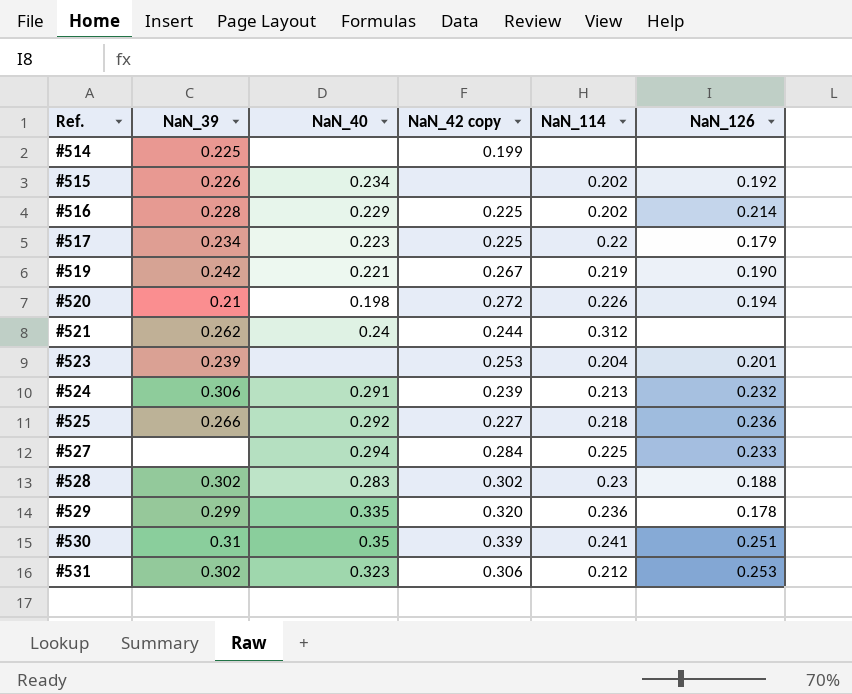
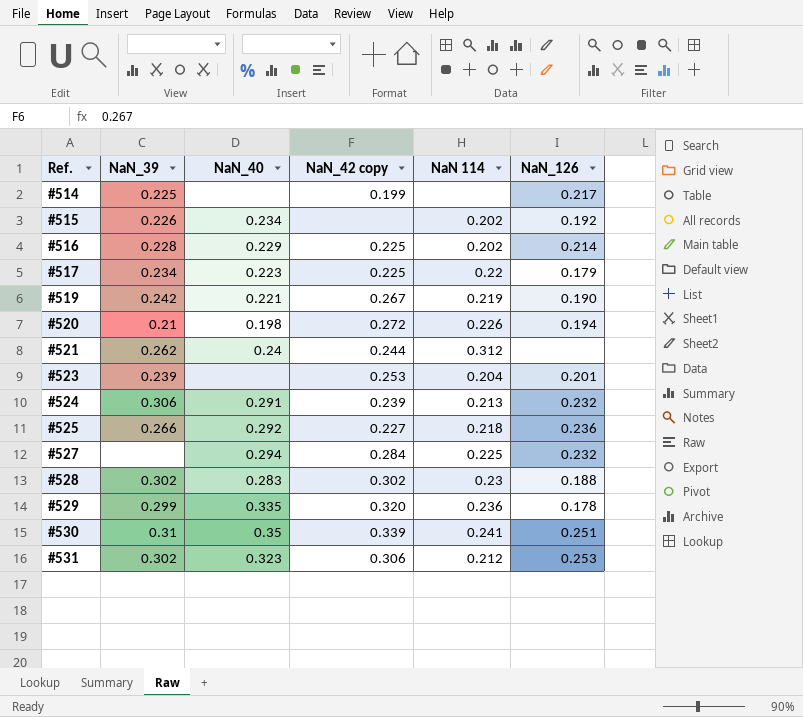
column name: NaN_114 -> NaN 114
#514 | NaN_126: none -> 0.217
#527 | NaN_126: 0.233 -> 0.232

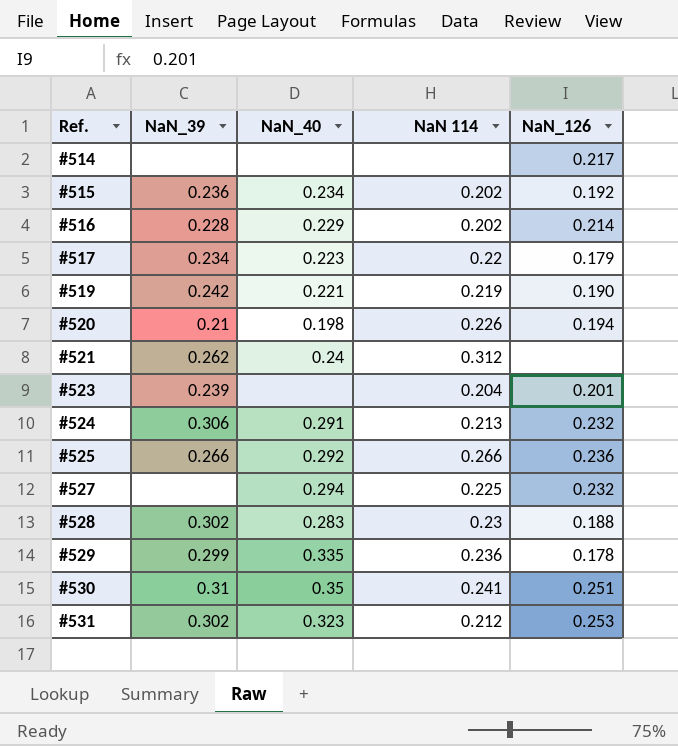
column NaN_42 copy | position: 4 -> none
#514 | NaN_39: 0.225 -> none
#515 | NaN_39: 0.226 -> 0.236
#525 | NaN 114: 0.218 -> 0.266

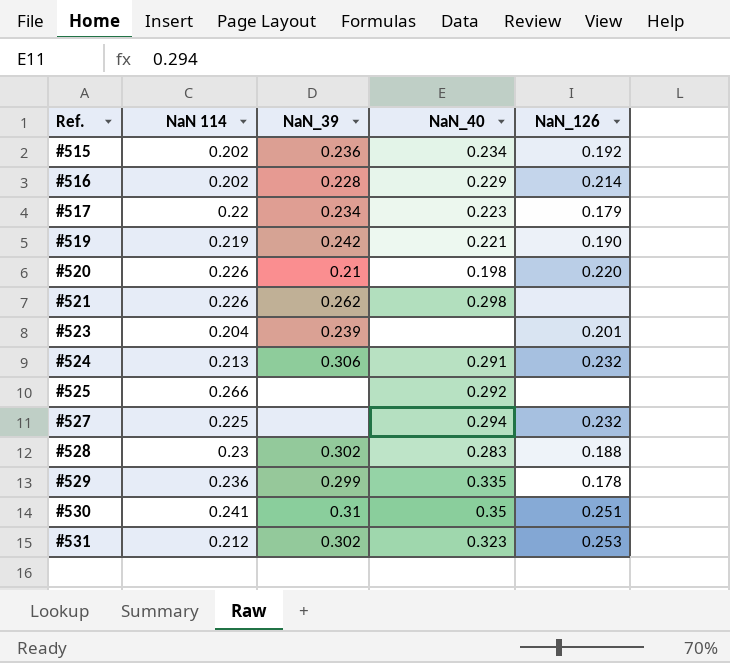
column NaN 114 | position: 4 -> 2
row #514: none | none | none | 0.217 -> none
#520 | NaN_126: 0.194 -> 0.220
#521 | NaN 114: 0.312 -> 0.226
#521 | NaN_40: 0.24 -> 0.298
#525 | NaN_39: 0.266 -> none
#525 | NaN_126: 0.236 -> none

